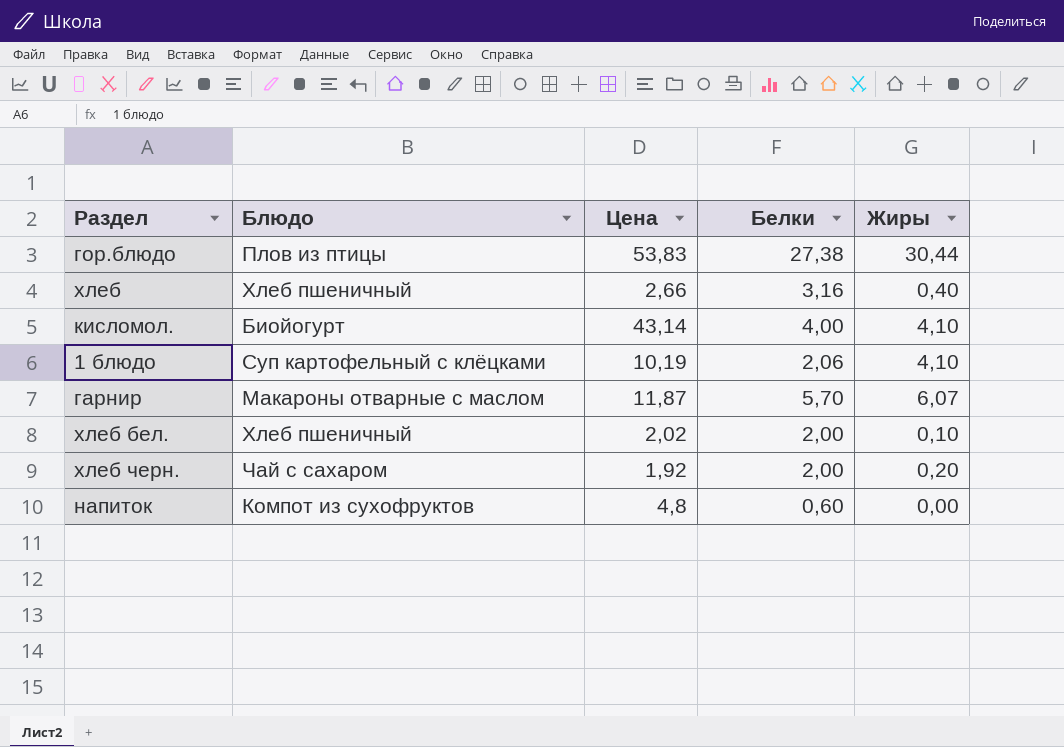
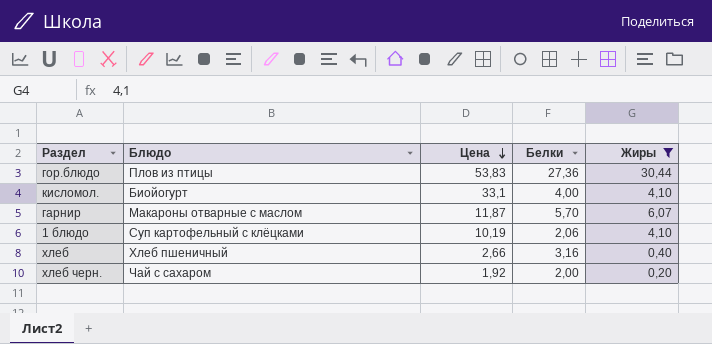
filter: none -> Жиры >= 0,20
row order: none -> Цена descending
гор.блюдо | Белки: 27,38 -> 27,36
кисломол. | Цена: 43,14 -> 33,1

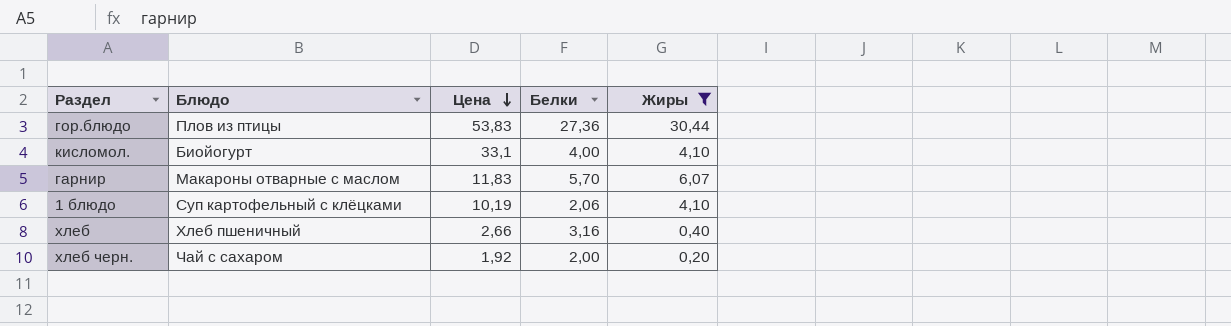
гарнир | Цена: 11,87 -> 11,83

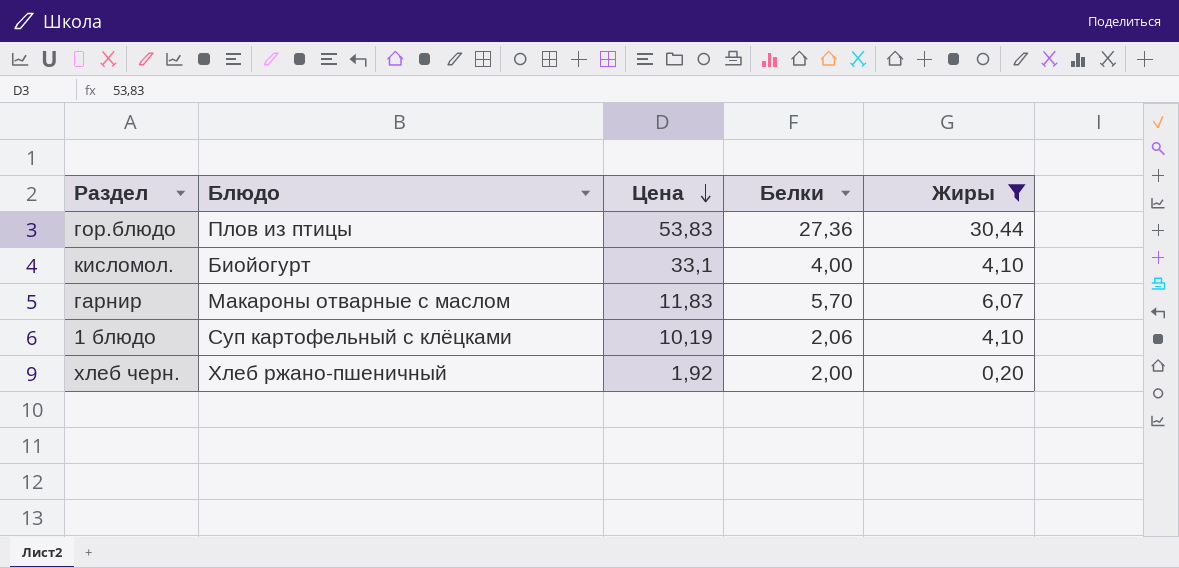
row хлеб: Хлеб пшеничный | 2,66 | 3,16 | 0,40 -> none
хлеб черн. | Блюдо: Чай с сахаром -> Хлеб ржано-пшеничный

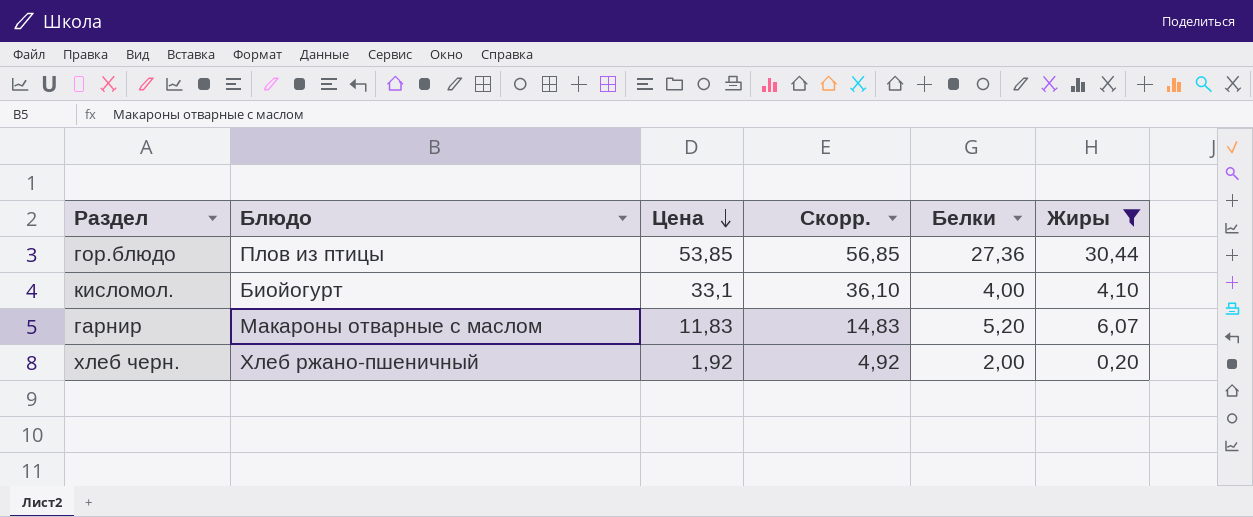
column Скорр. | formula: none -> [Цена] + 3
row 1 блюдо: Суп картофельный с клёцками | 10,19 | 2,06 | 4,10 -> none
гор.блюдо | Цена: 53,83 -> 53,85
гарнир | Белки: 5,70 -> 5,20

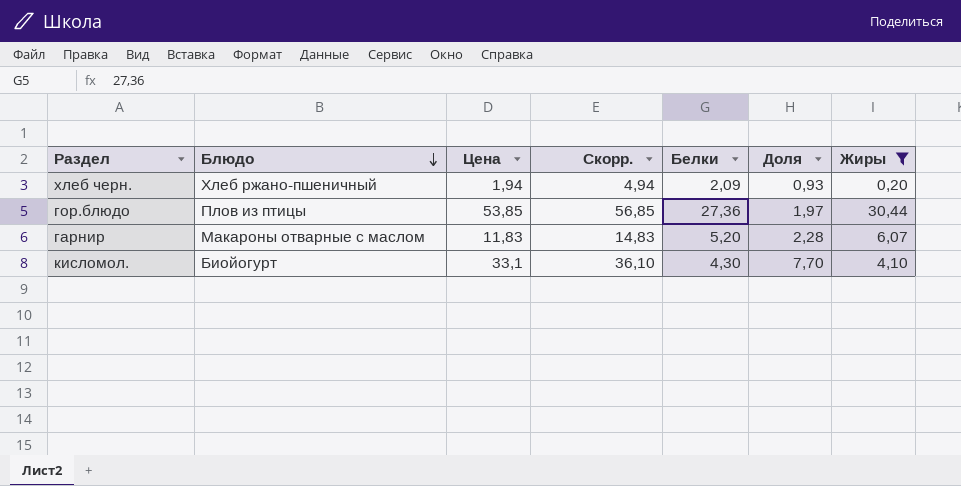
row order: Цена descending -> Блюдо descending
column Доля | formula: none -> [Цена] / [Белки]
хлеб черн. | Цена: 1,92 -> 1,94
хлеб черн. | Скорр.: 4,92 -> 4,94
хлеб черн. | Белки: 2,00 -> 2,09
кисломол. | Белки: 4,00 -> 4,30

